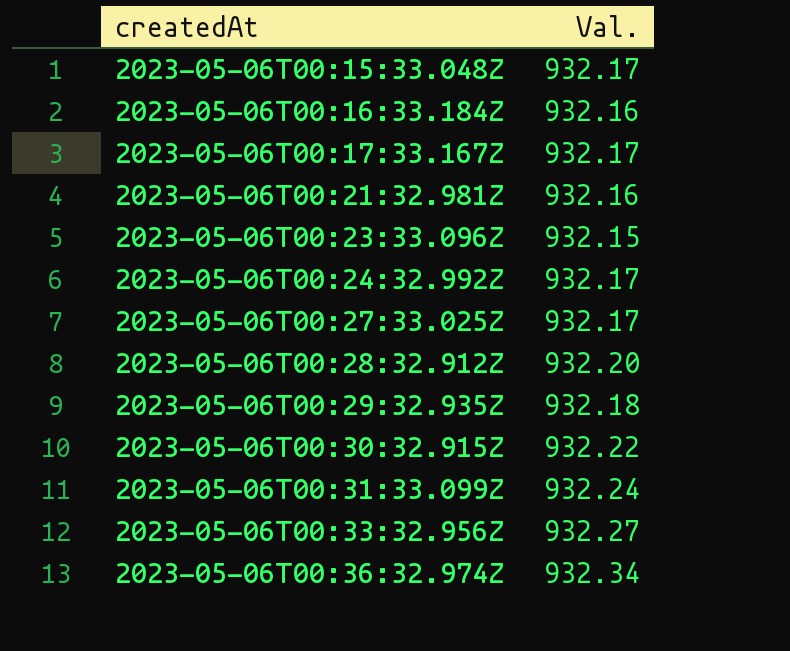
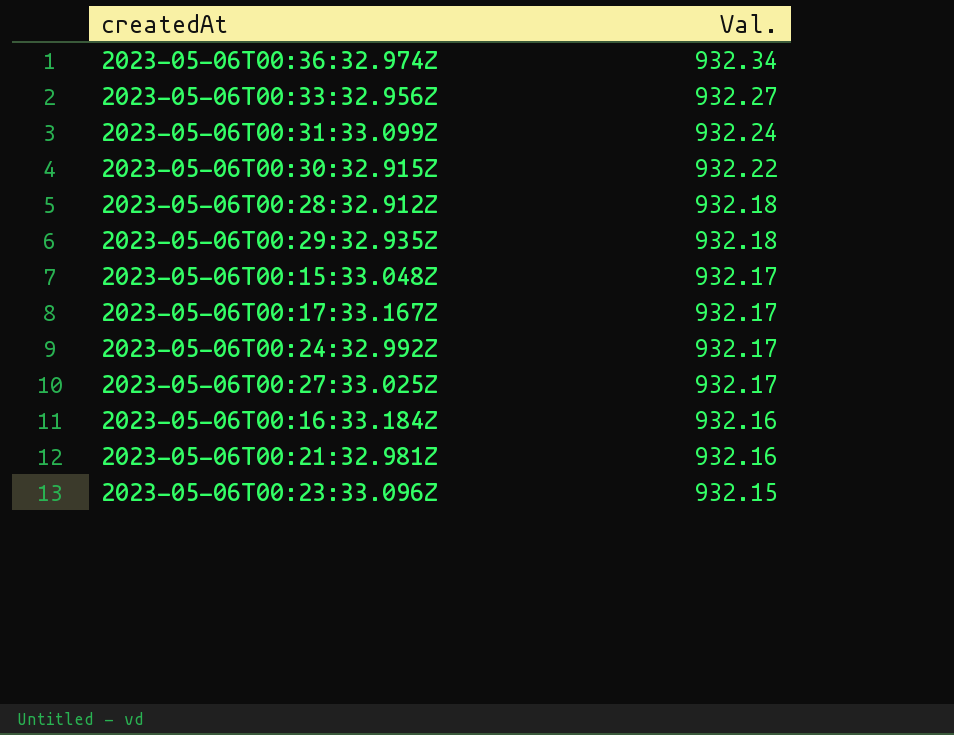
row order: createdAt ascending -> Val. descending
2023-05-06T00:28:32.912Z | Val.: 932.20 -> 932.18

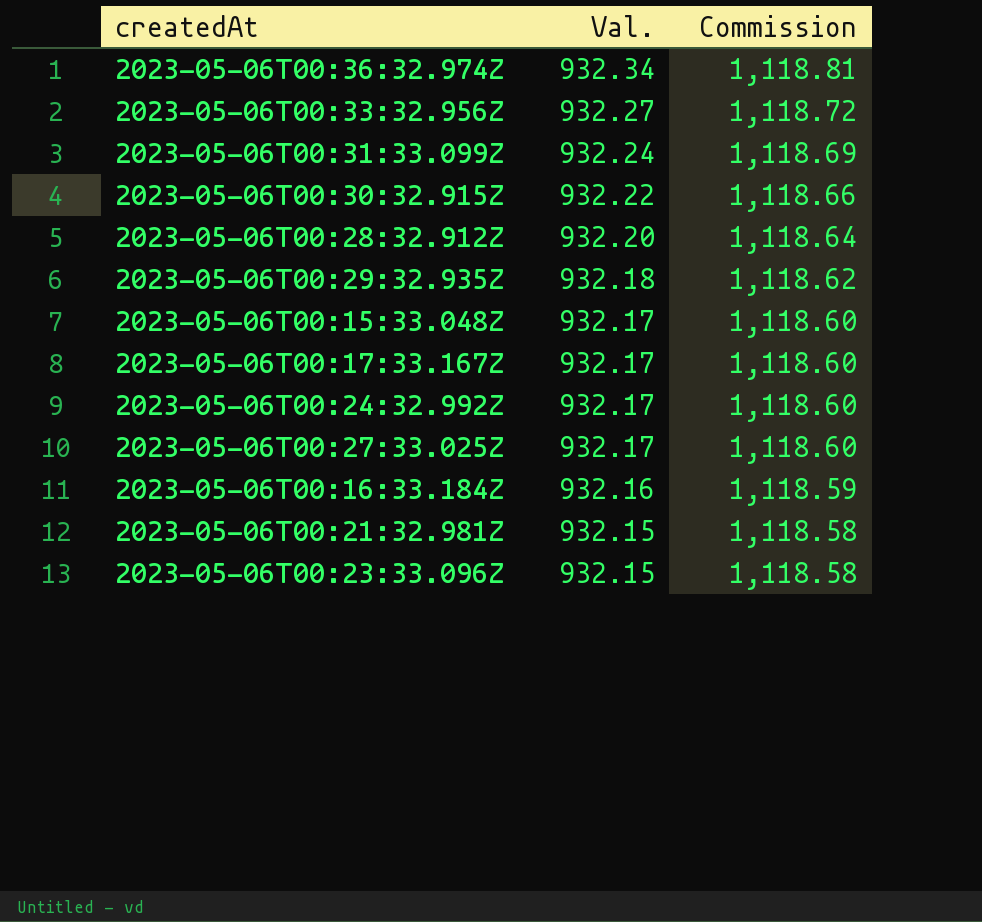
column Commission | formula: none -> [Val.] * 1.2
2023-05-06T00:28:32.912Z | Val.: 932.18 -> 932.20
2023-05-06T00:21:32.981Z | Val.: 932.16 -> 932.15

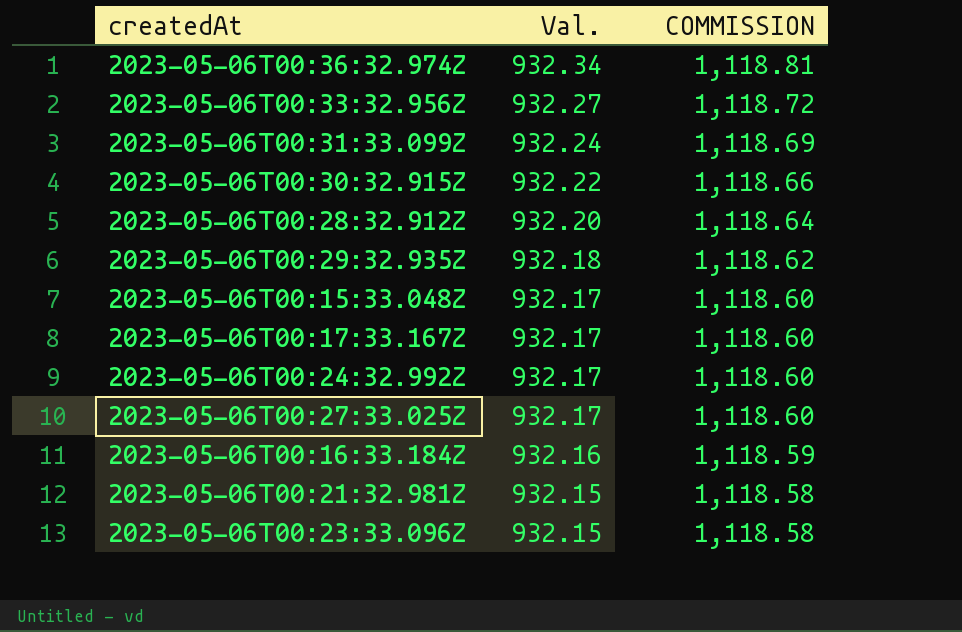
column name: Commission -> COMMISSION

